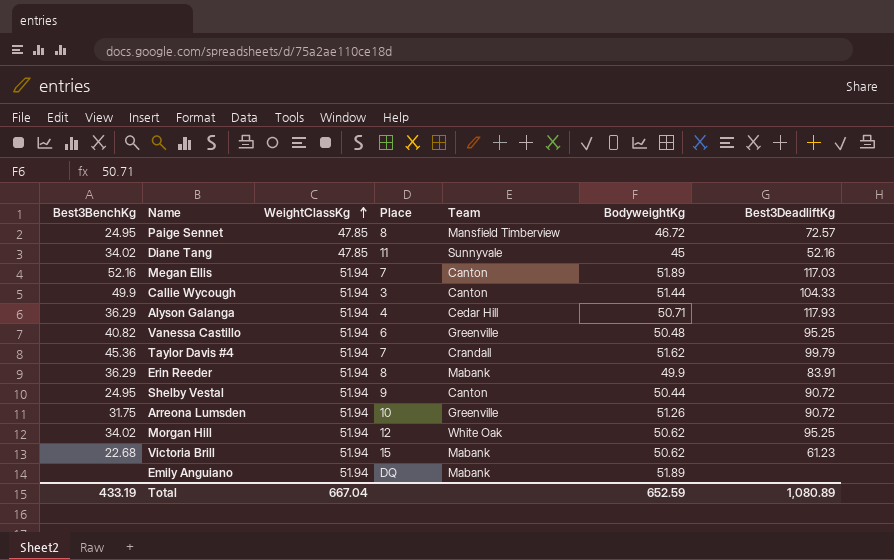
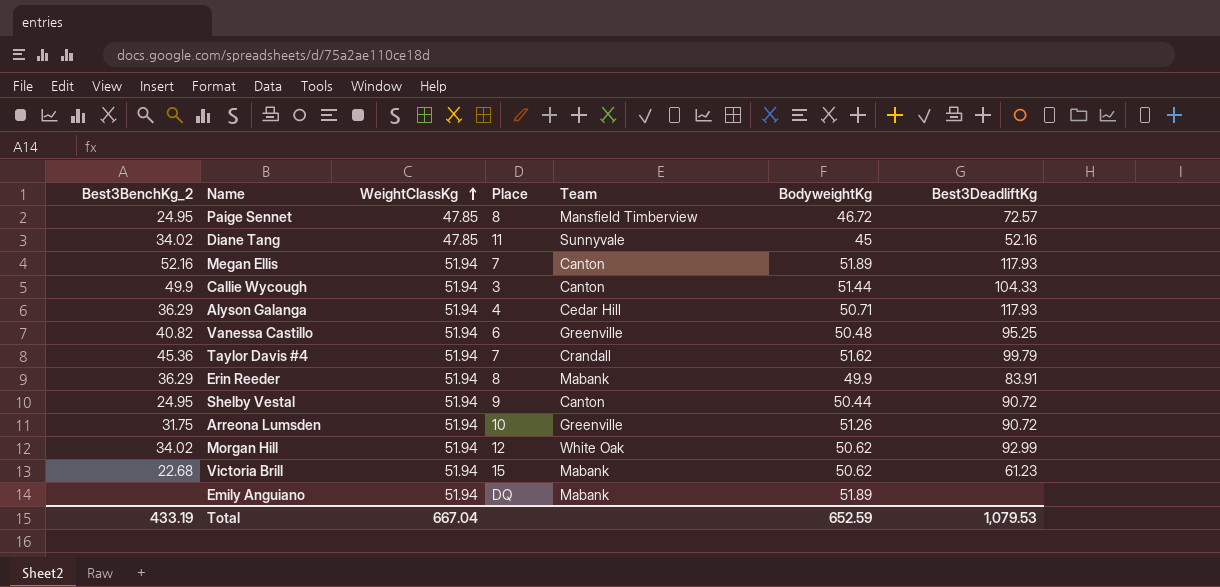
column name: Best3BenchKg -> Best3BenchKg_2
Megan Ellis | Best3DeadliftKg: 117.03 -> 117.93
Morgan Hill | Best3DeadliftKg: 95.25 -> 92.99
Total | Best3DeadliftKg: 1,080.89 -> 1,079.53

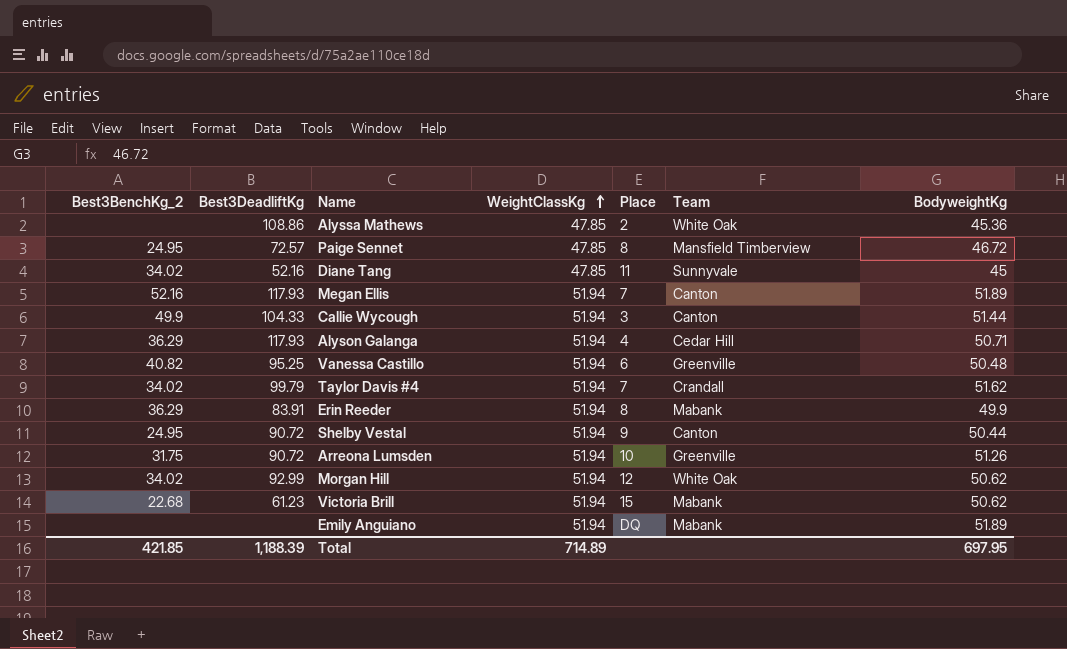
column Best3DeadliftKg | position: 7 -> 2
row Alyssa Mathews: none -> none | 108.86 | 47.85 | 2 | White Oak | 45.36
Taylor Davis #4 | Best3BenchKg_2: 45.36 -> 34.02
Total | Best3BenchKg_2: 433.19 -> 421.85
Total | Best3DeadliftKg: 1,079.53 -> 1,188.39
Total | WeightClassKg: 667.04 -> 714.89
Total | BodyweightKg: 652.59 -> 697.95

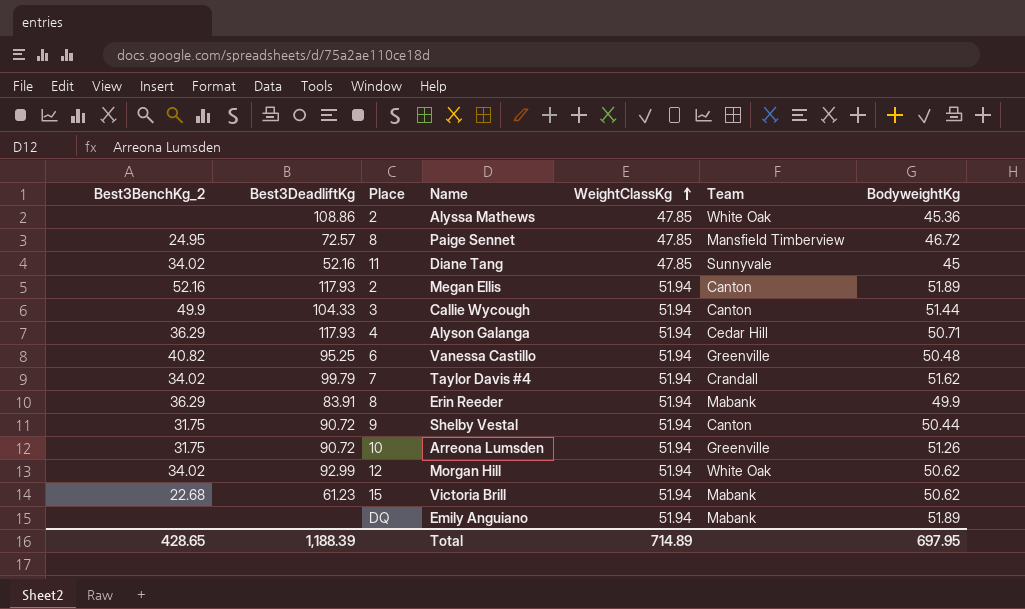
column Place | position: 5 -> 3
Megan Ellis | Place: 7 -> 2
Shelby Vestal | Best3BenchKg_2: 24.95 -> 31.75
Total | Best3BenchKg_2: 421.85 -> 428.65

